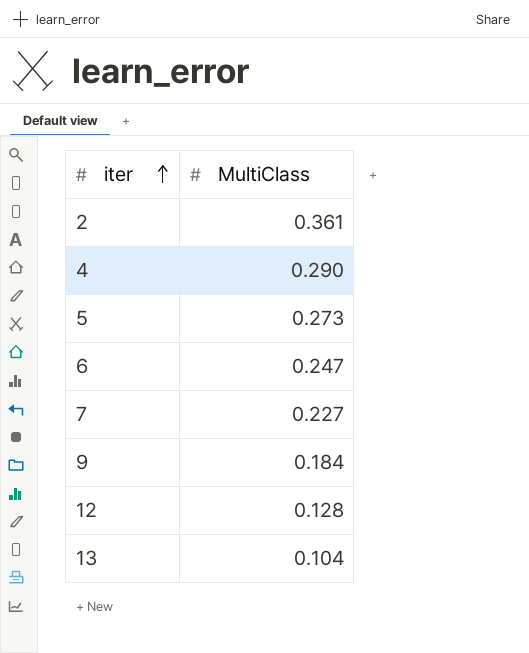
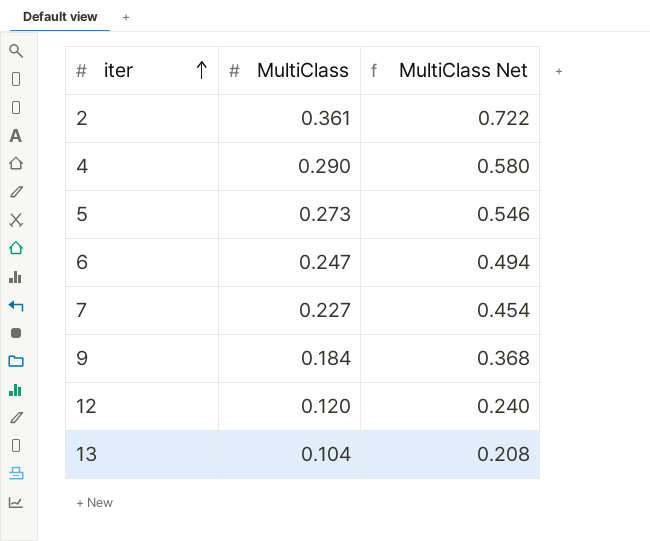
column MultiClass Net | formula: none -> [MultiClass] * 2
12 | MultiClass: 0.128 -> 0.120

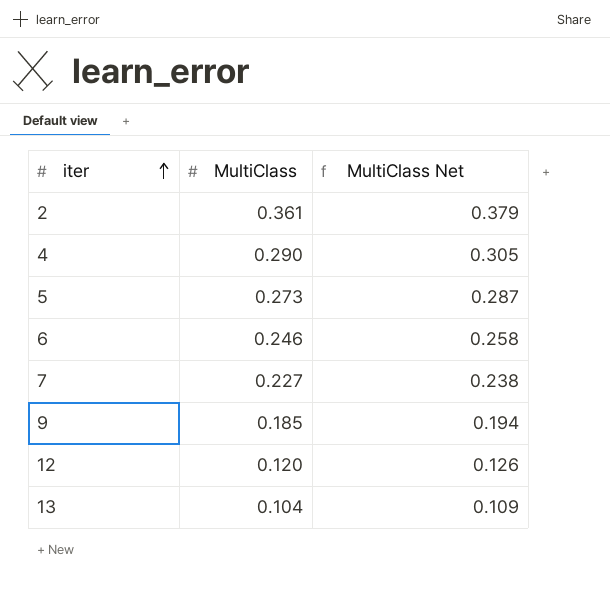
column MultiClass Net | formula: [MultiClass] * 2 -> [MultiClass] * 1.05
6 | MultiClass: 0.247 -> 0.246
9 | MultiClass: 0.184 -> 0.185

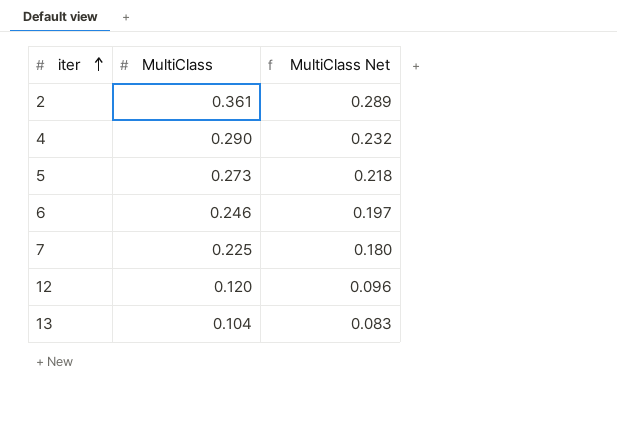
column MultiClass Net | formula: [MultiClass] * 1.05 -> [MultiClass] * 0.8
row 9: 0.185 | 0.194 -> none
7 | MultiClass: 0.227 -> 0.225

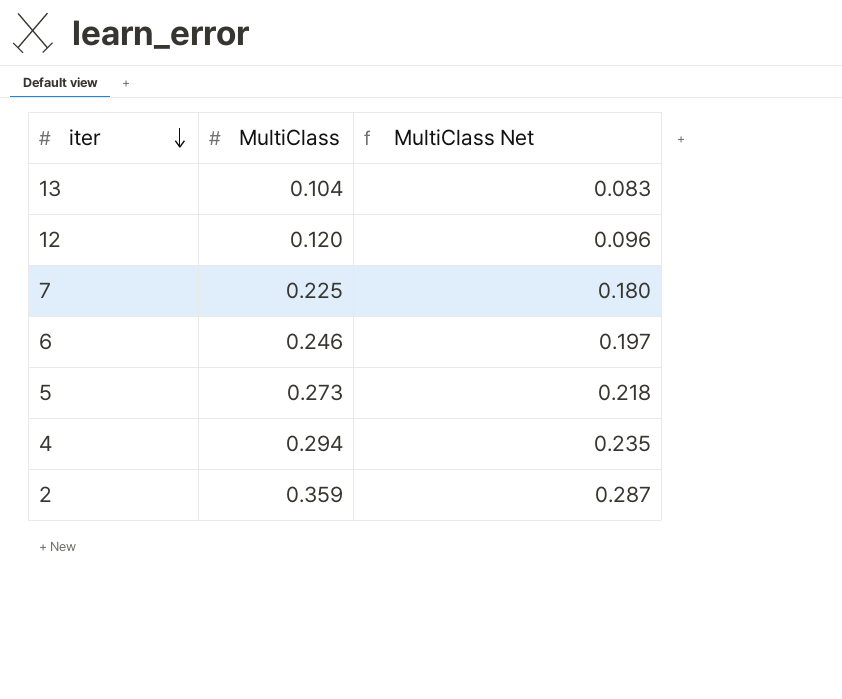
row order: iter ascending -> iter descending
4 | MultiClass: 0.290 -> 0.294
4 | MultiClass Net: 0.232 -> 0.235
2 | MultiClass: 0.361 -> 0.359
2 | MultiClass Net: 0.289 -> 0.287

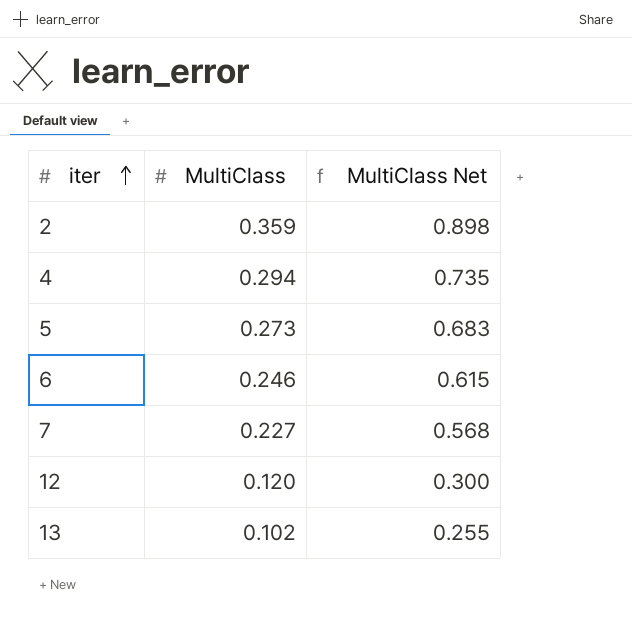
row order: iter descending -> iter ascending
column MultiClass Net | formula: [MultiClass] * 0.8 -> [MultiClass] * 2.5
7 | MultiClass: 0.225 -> 0.227
13 | MultiClass: 0.104 -> 0.102

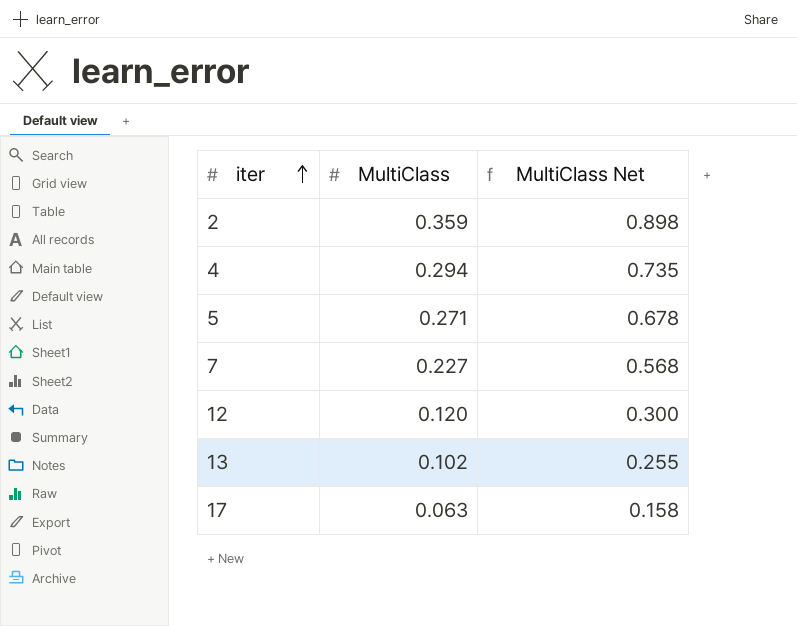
row 6: 0.246 | 0.615 -> none
5 | MultiClass: 0.273 -> 0.271
5 | MultiClass Net: 0.683 -> 0.678
row 17: none -> 0.063 | 0.158

